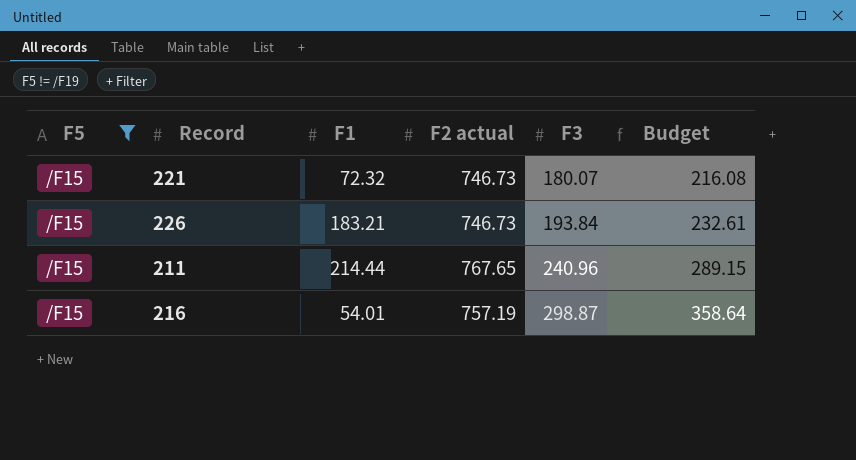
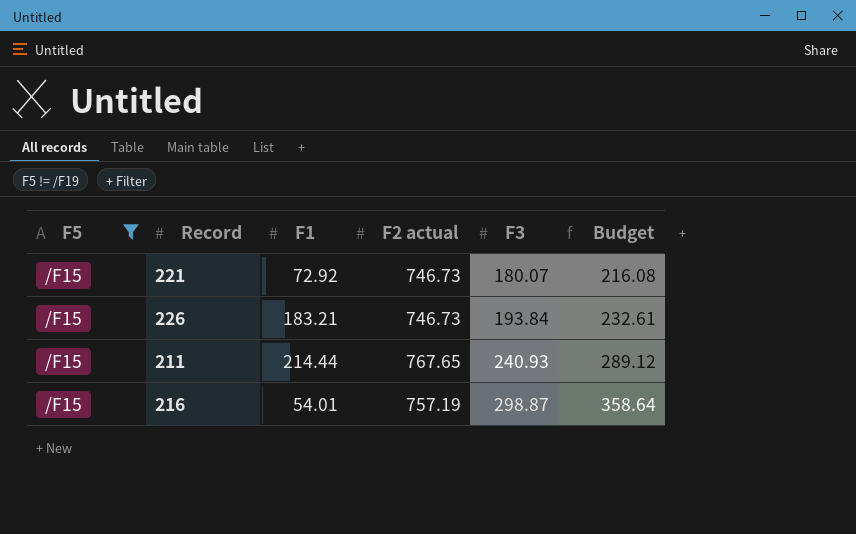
221 | F1: 72.32 -> 72.92
211 | F3: 240.96 -> 240.93
211 | Budget: 289.15 -> 289.12

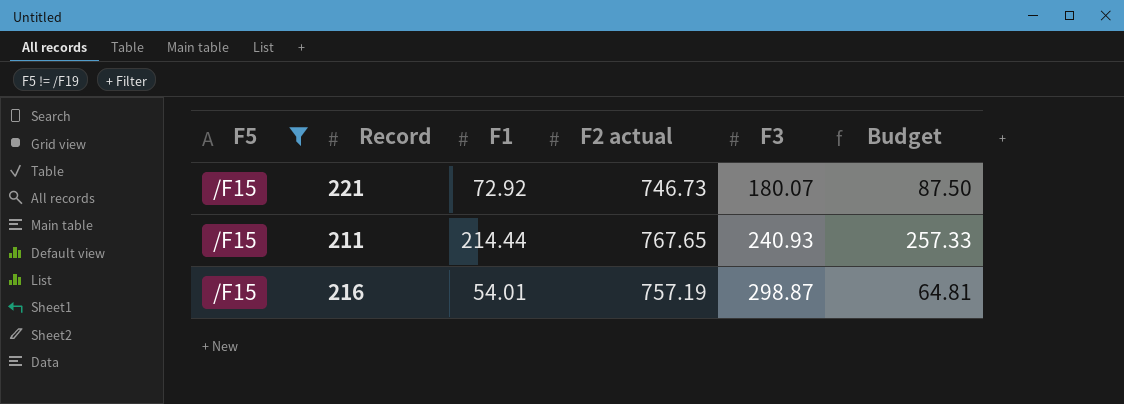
column Budget | formula: [F3] * 1.2 -> [F1] * 1.2
row 226: /F15 | 183.21 | 746.73 | 193.84 | 232.61 -> none

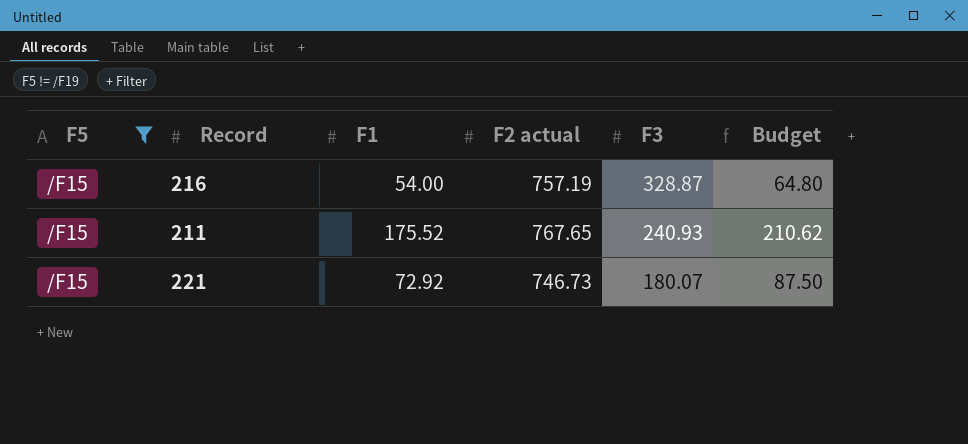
row order: F3 ascending -> F3 descending
216 | F1: 54.01 -> 54.00
216 | F3: 298.87 -> 328.87
216 | Budget: 64.81 -> 64.80
211 | F1: 214.44 -> 175.52
211 | Budget: 257.33 -> 210.62

